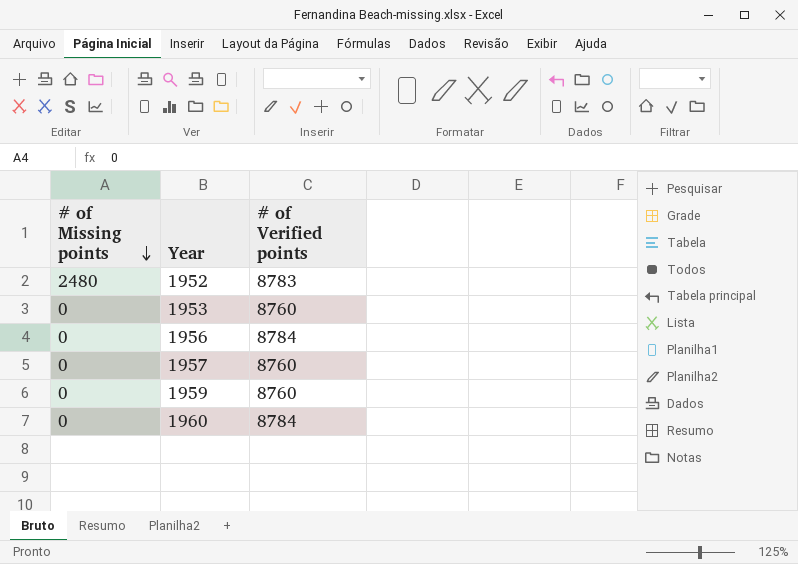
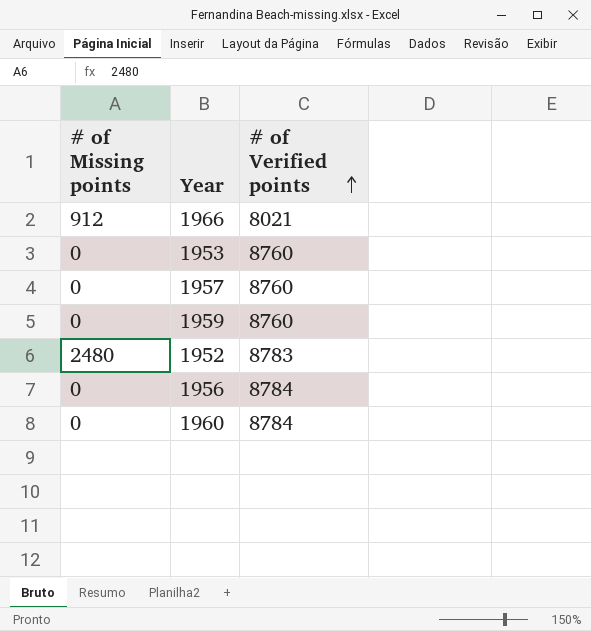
row order: # of Missing points descending -> # of Verified points ascending
row 1966: none -> 912 | 8021

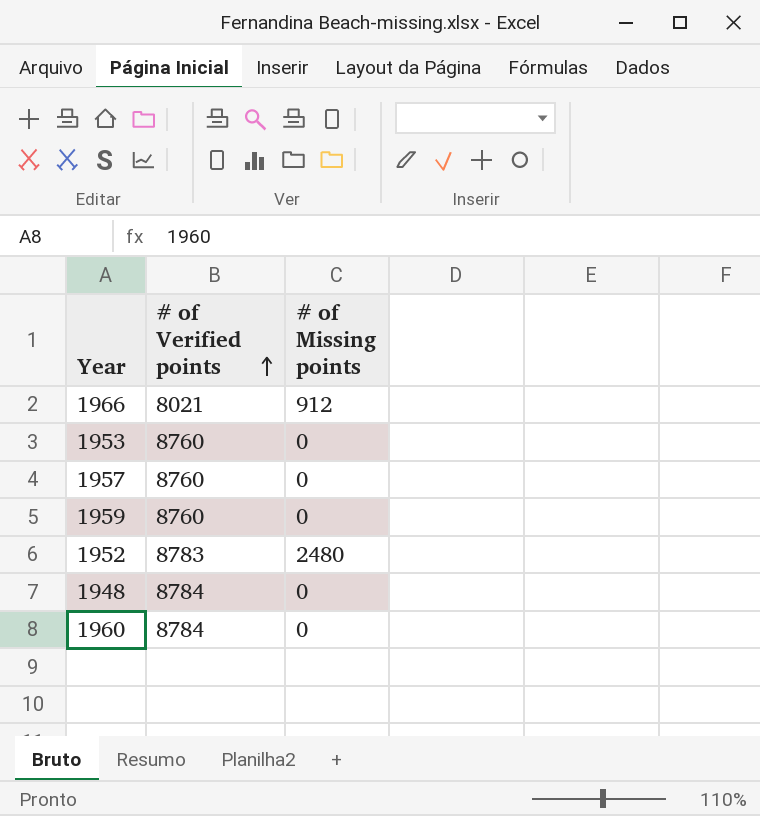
column # of Missing points | position: 1 -> 3
row 1956: 0 | 8784 -> none
row 1948: none -> 8784 | 0

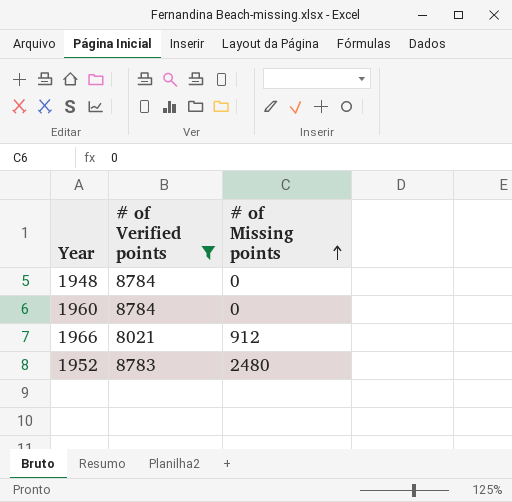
filter: none -> # of Verified points != 8760
row order: # of Verified points ascending -> # of Missing points ascending

